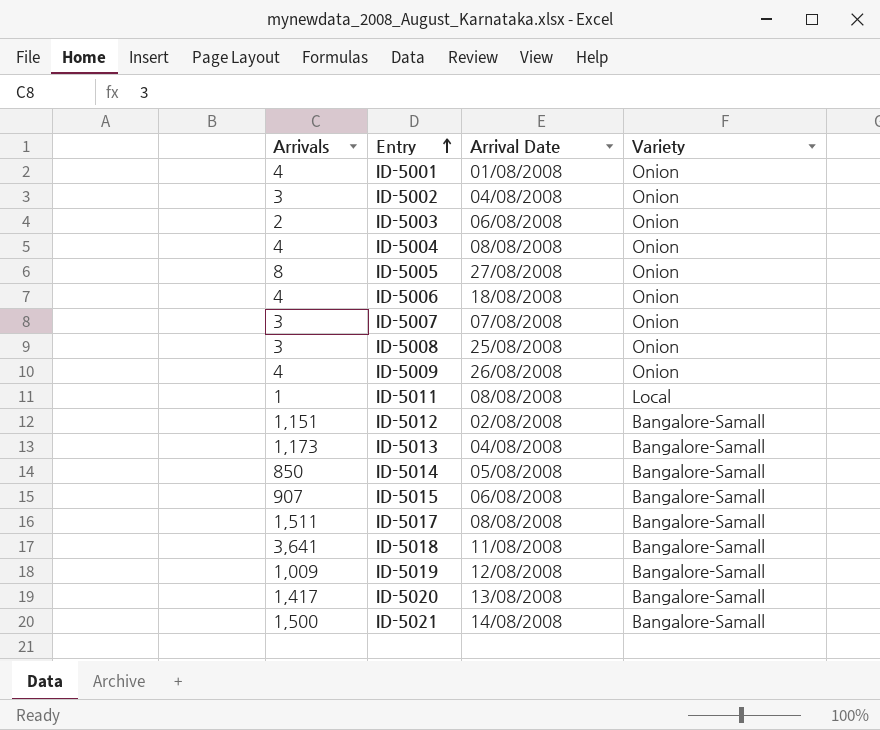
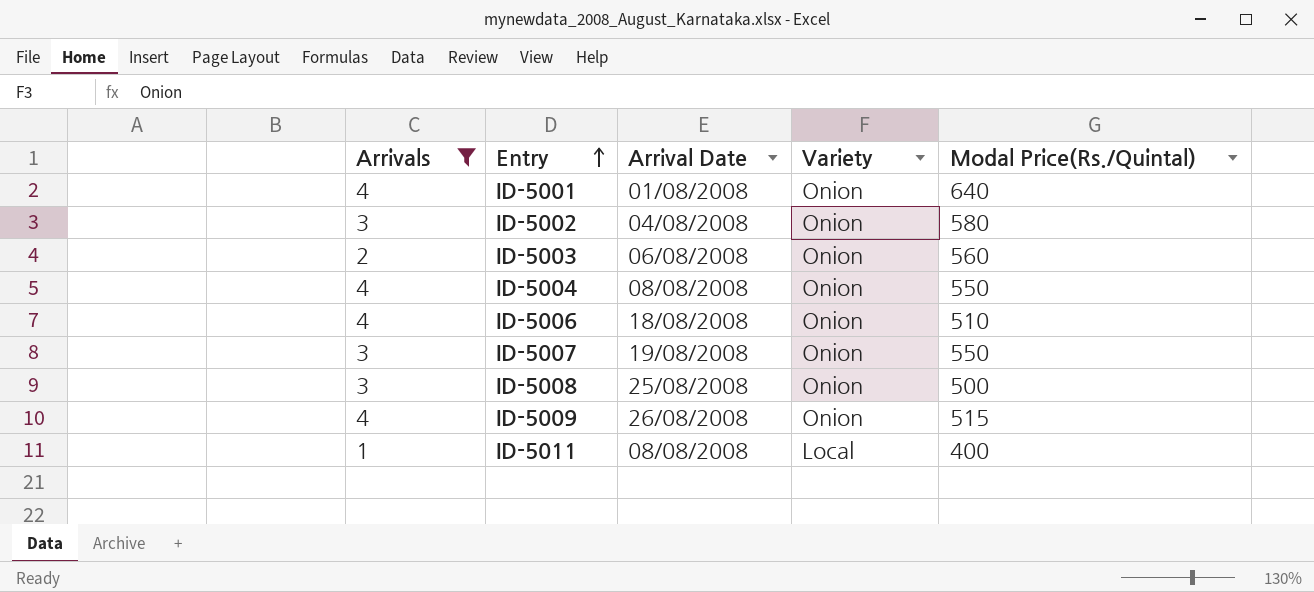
filter: none -> Arrivals <= 4
column Modal Price(Rs./Quintal) | position: none -> 5
ID-5007 | Arrival Date: 07/08/2008 -> 19/08/2008

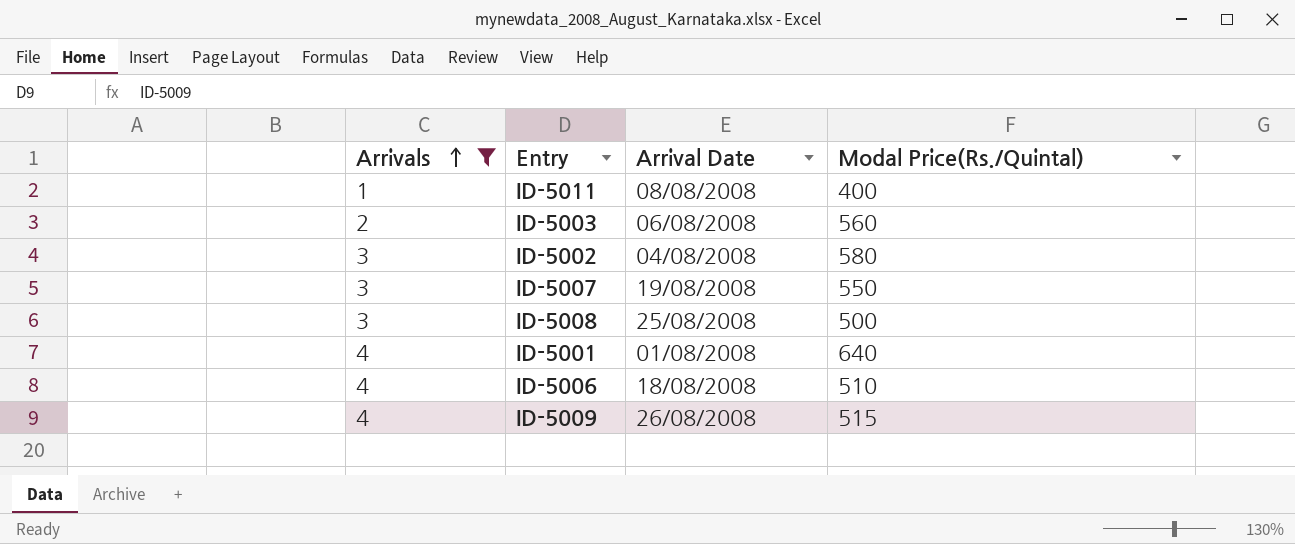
row order: Entry ascending -> Arrivals ascending
column Variety | position: 4 -> none
row ID-5004: 4 | 08/08/2008 | Onion | 550 -> none

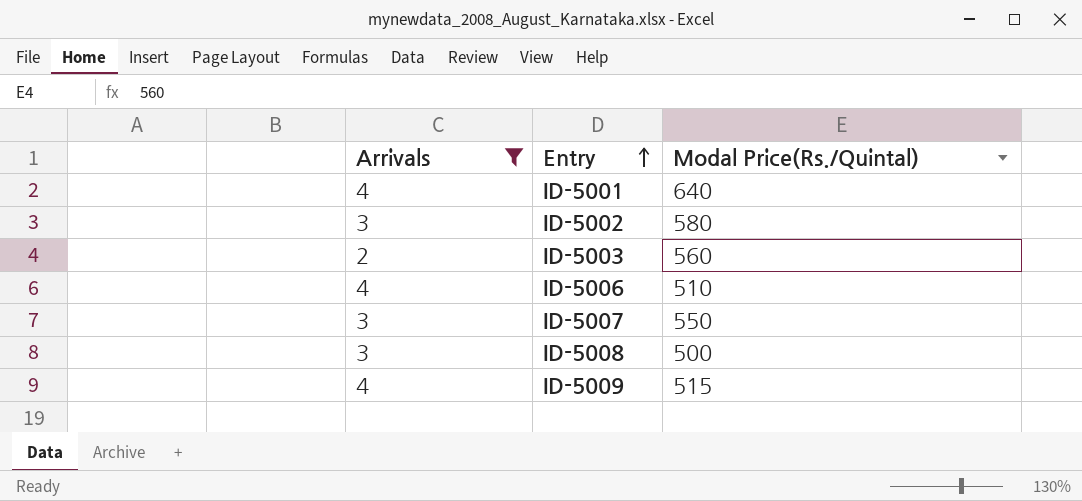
row order: Arrivals ascending -> Entry ascending
column Arrival Date | position: 3 -> none
row ID-5011: 1 | 08/08/2008 | 400 -> none

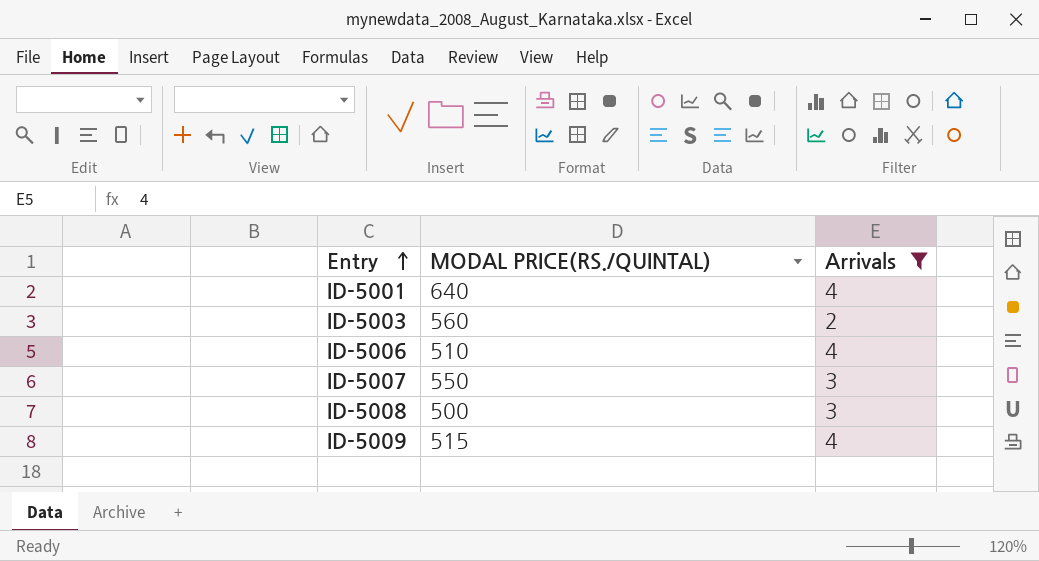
column name: Modal Price(Rs./Quintal) -> MODAL PRICE(RS./QUINTAL)
column Arrivals | position: 1 -> 3
row ID-5002: 3 | 580 -> none

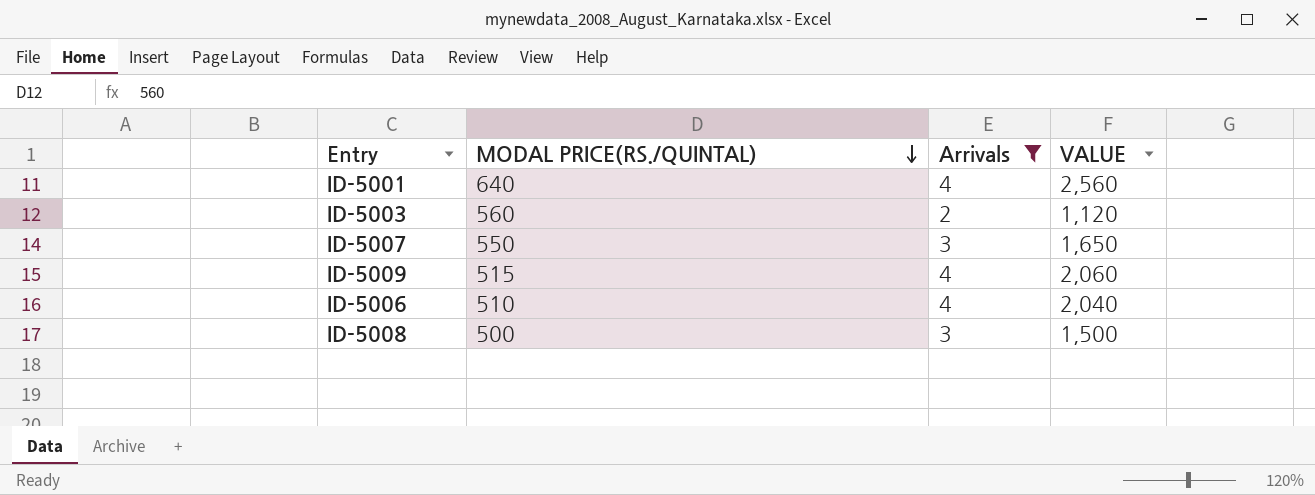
row order: Entry ascending -> MODAL PRICE(RS./QUINTAL) descending
column VALUE | formula: none -> [MODAL PRICE(RS./QUINTAL)] * [Arrivals]

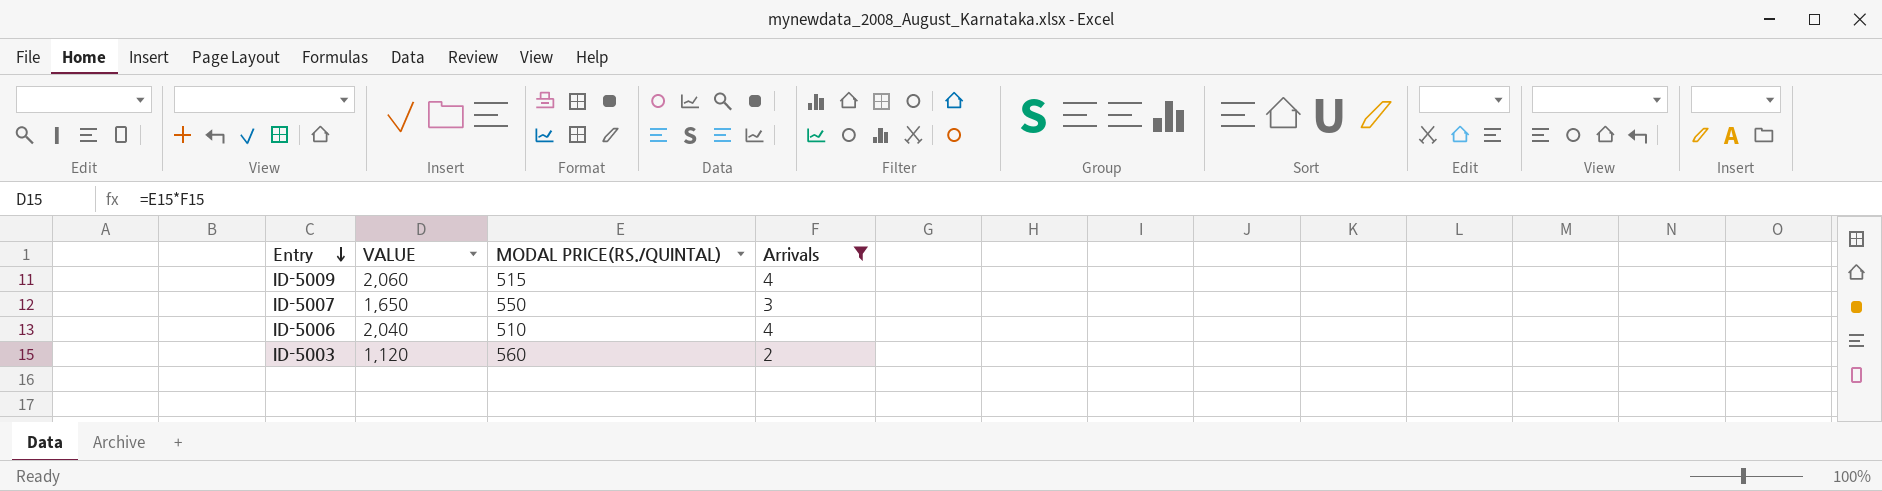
row order: MODAL PRICE(RS./QUINTAL) descending -> Entry descending
column VALUE | position: 4 -> 2
row ID-5001: 640 | 4 | 2,560 -> none
row ID-5008: 500 | 3 | 1,500 -> none

